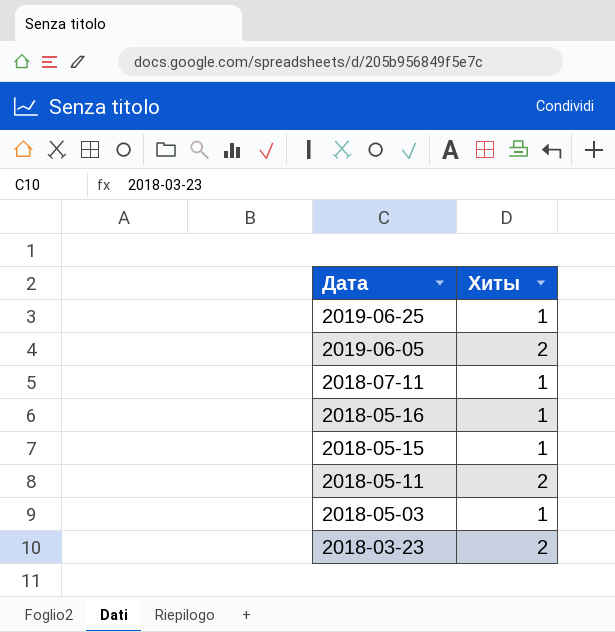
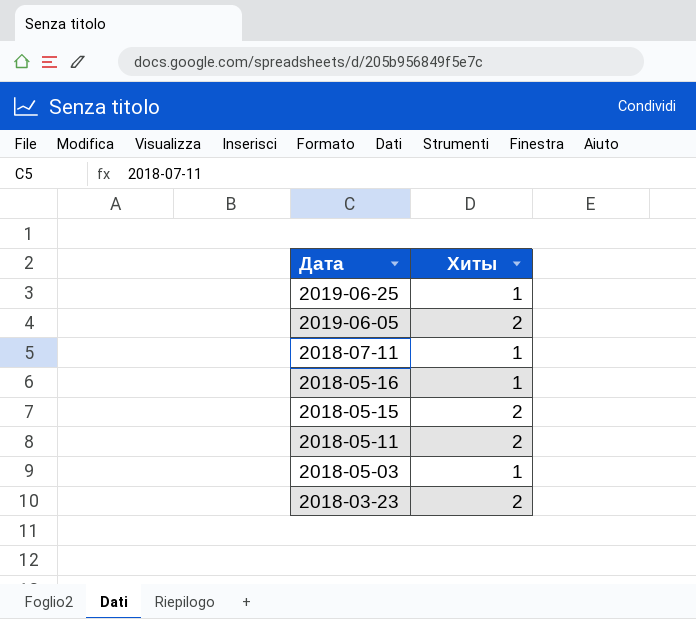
2018-05-15 | Хиты: 1 -> 2

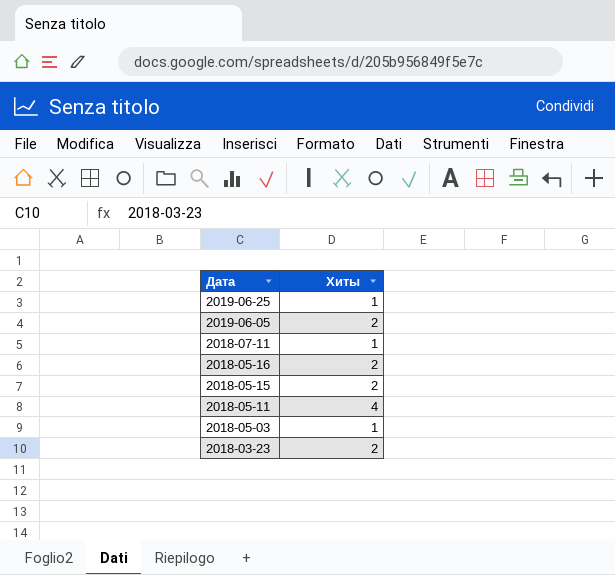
2018-05-16 | Хиты: 1 -> 2
2018-05-11 | Хиты: 2 -> 4

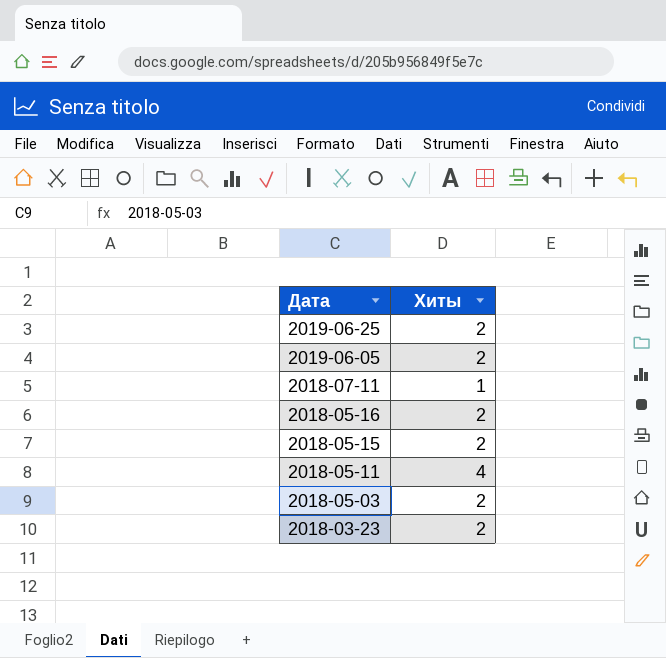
2019-06-25 | Хиты: 1 -> 2
2018-05-03 | Хиты: 1 -> 2

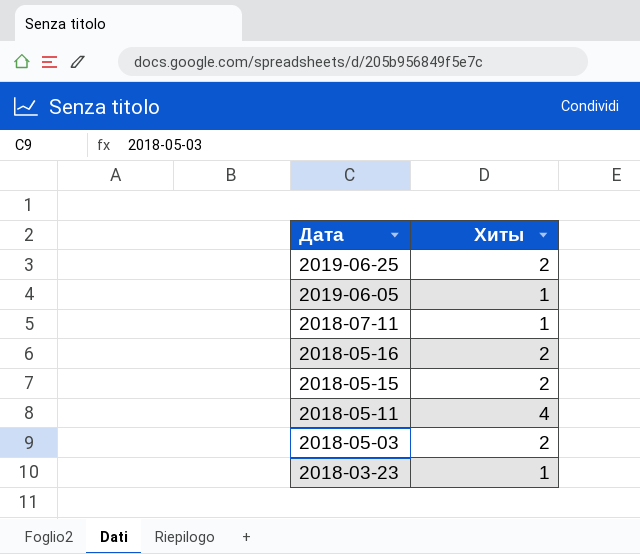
2019-06-05 | Хиты: 2 -> 1
2018-03-23 | Хиты: 2 -> 1

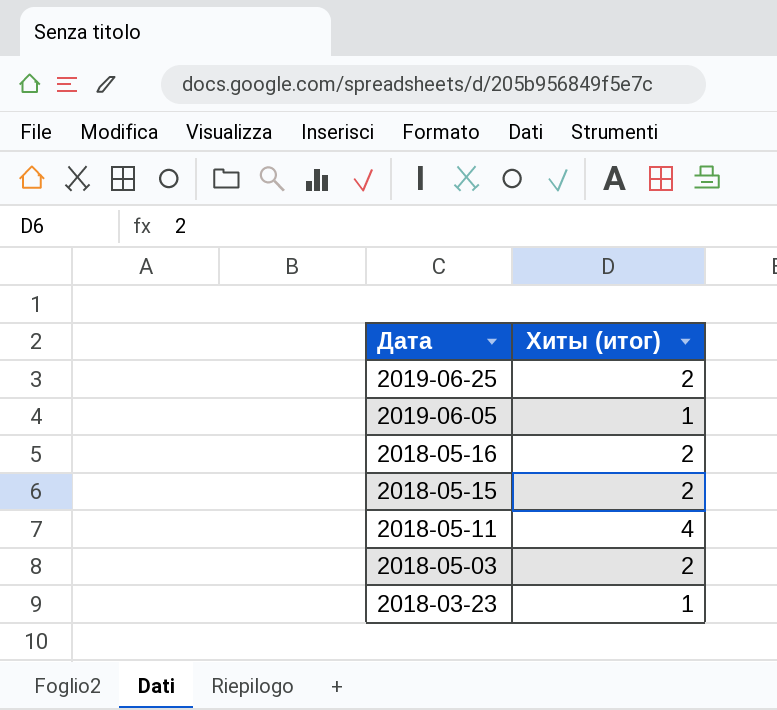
column name: Хиты -> Хиты (итог)
row 2018-07-11: 1 -> none

